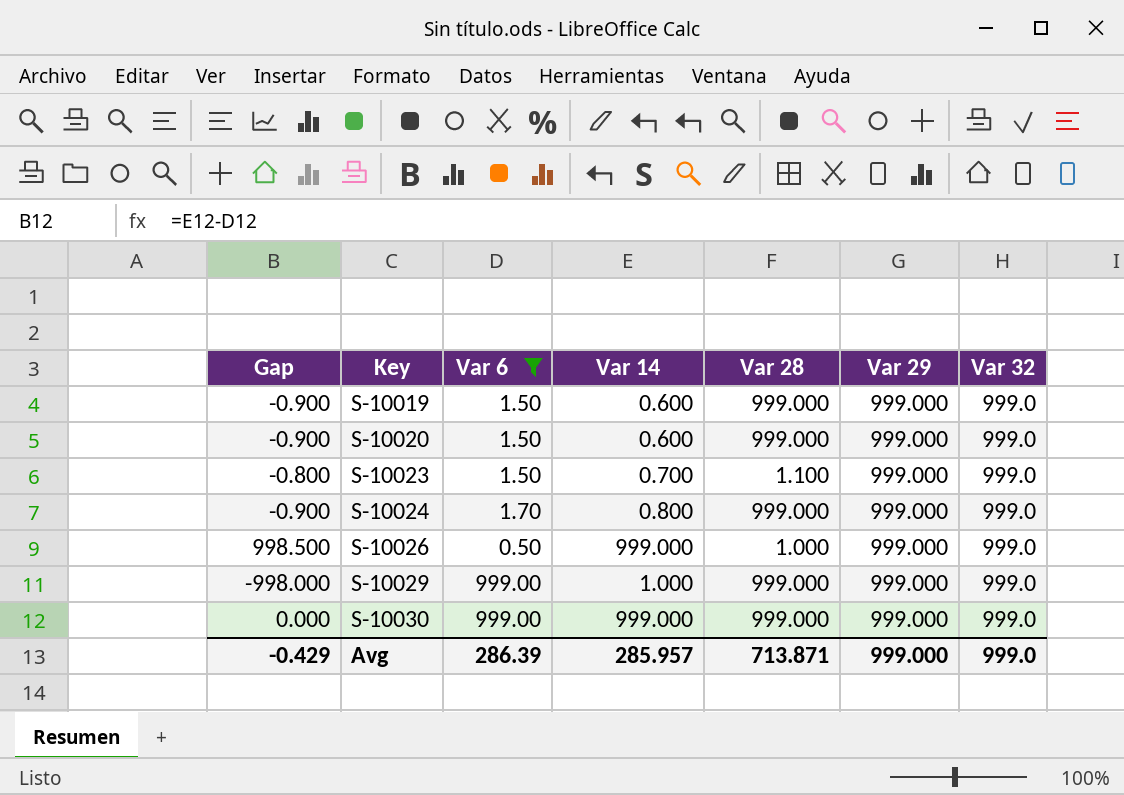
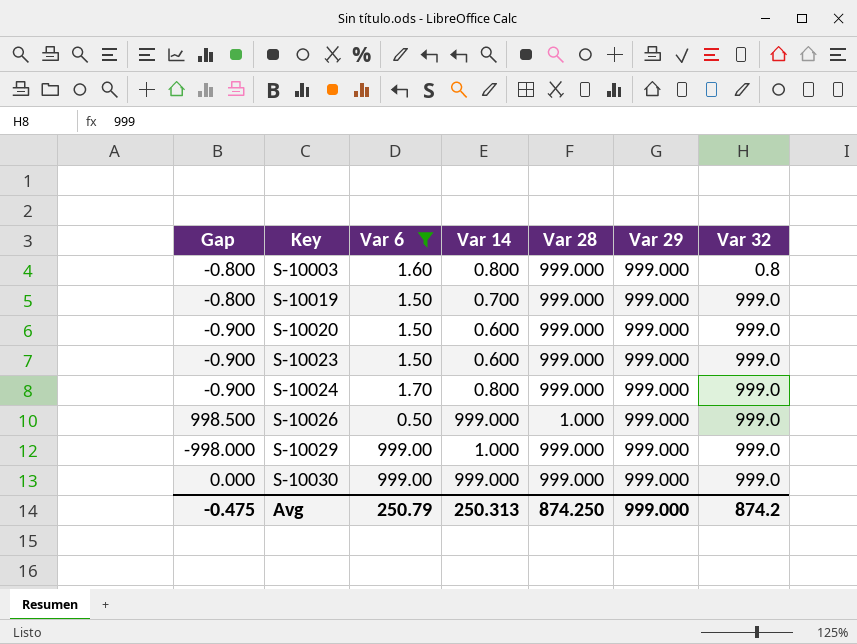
row S-10003: none -> -0.800 | 1.60 | 0.800 | 999.000 | 999.000 | 0.8
S-10019 | Gap: -0.900 -> -0.800
S-10019 | Var 14: 0.600 -> 0.700
S-10023 | Gap: -0.800 -> -0.900
S-10023 | Var 14: 0.700 -> 0.600
S-10023 | Var 28: 1.100 -> 999.000
Avg | Gap: -0.429 -> -0.475
Avg | Var 6: 286.39 -> 250.79
Avg | Var 14: 285.957 -> 250.313
Avg | Var 28: 713.871 -> 874.250
Avg | Var 32: 999.0 -> 874.2

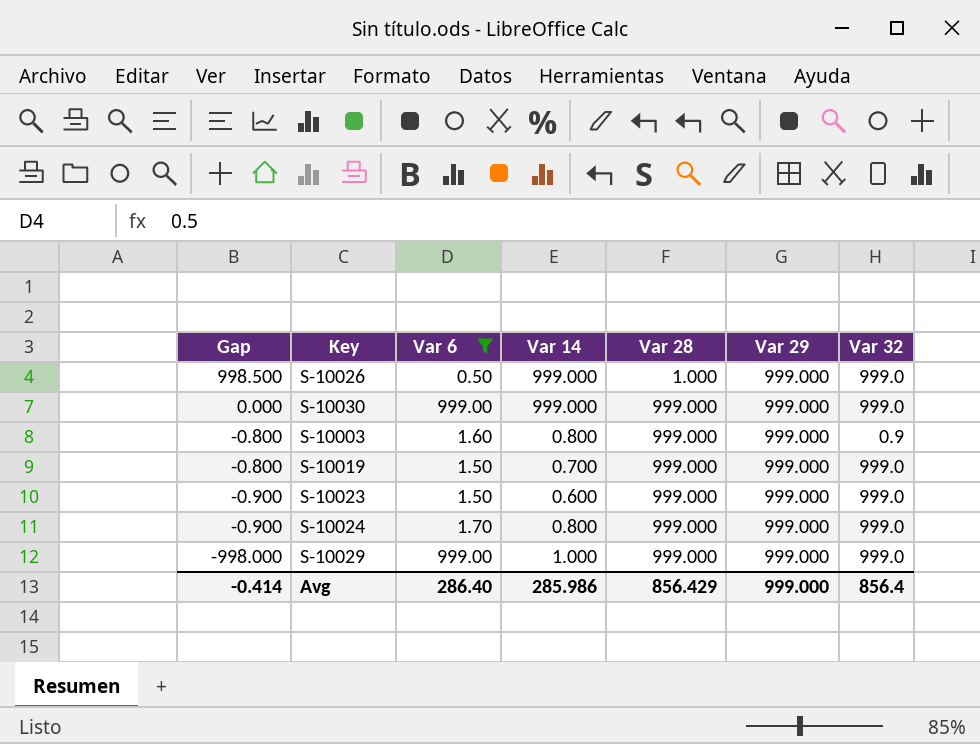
row order: Key ascending -> Gap descending
row S-10020: -0.900 | 1.50 | 0.600 | 999.000 | 999.000 | 999.0 -> none
S-10003 | Var 32: 0.8 -> 0.9
Avg | Gap: -0.475 -> -0.414
Avg | Var 6: 250.79 -> 286.40
Avg | Var 14: 250.313 -> 285.986
Avg | Var 28: 874.250 -> 856.429
Avg | Var 32: 874.2 -> 856.4

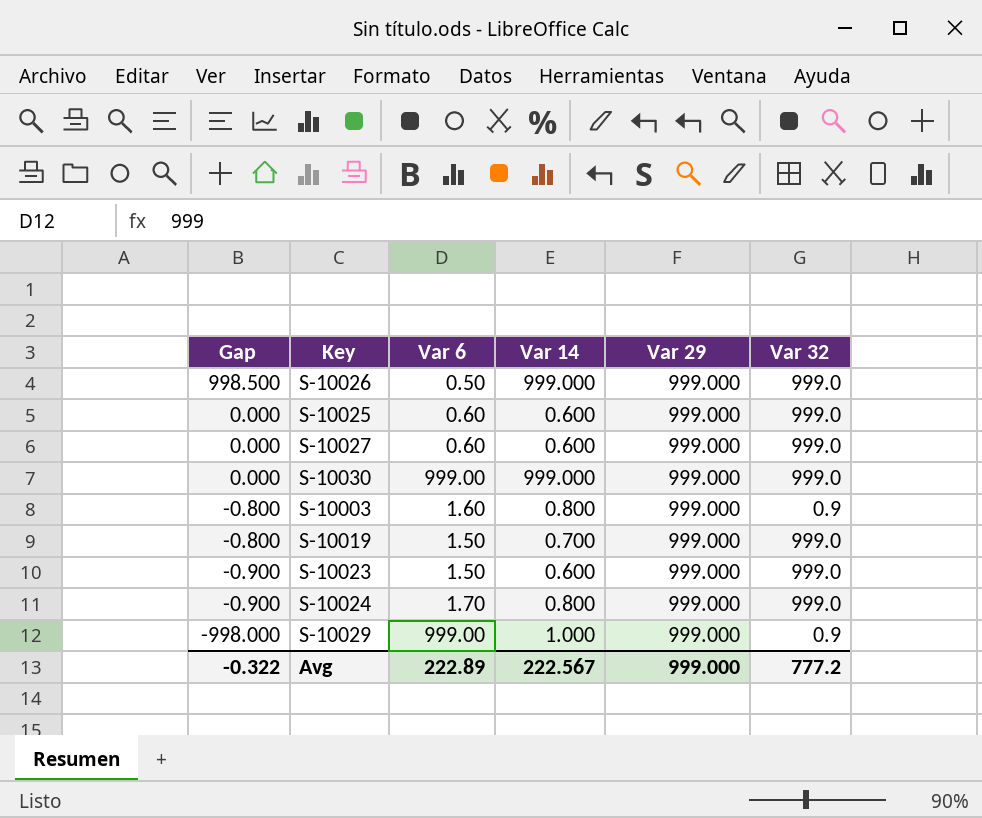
filter: Var 6 != 0.60 -> none
column Var 28 | position: 5 -> none
S-10029 | Var 32: 999.0 -> 0.9
Avg | Gap: -0.414 -> -0.322
Avg | Var 6: 286.40 -> 222.89
Avg | Var 14: 285.986 -> 222.567
Avg | Var 32: 856.4 -> 777.2

